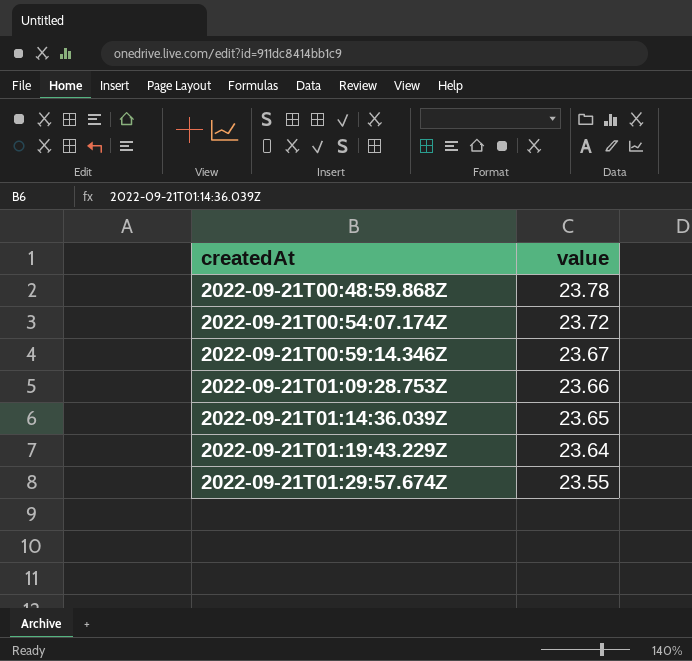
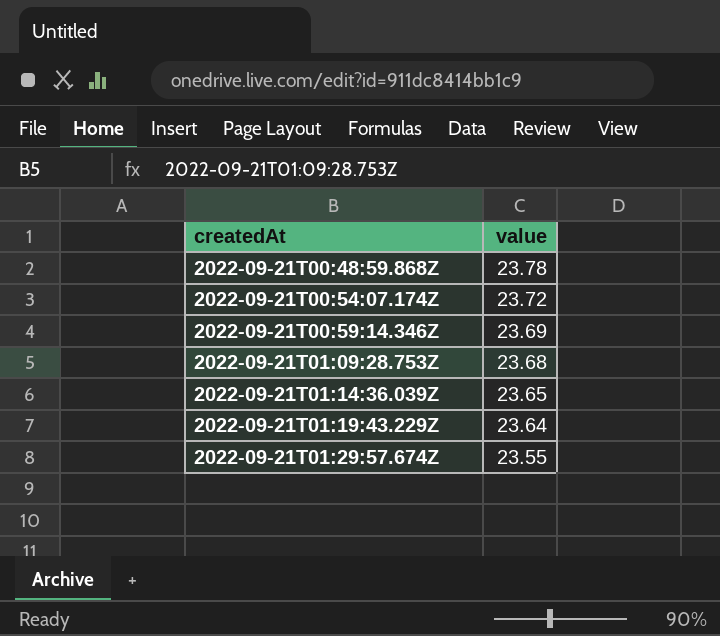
2022-09-21T00:59:14.346Z | value: 23.67 -> 23.69
2022-09-21T01:09:28.753Z | value: 23.66 -> 23.68

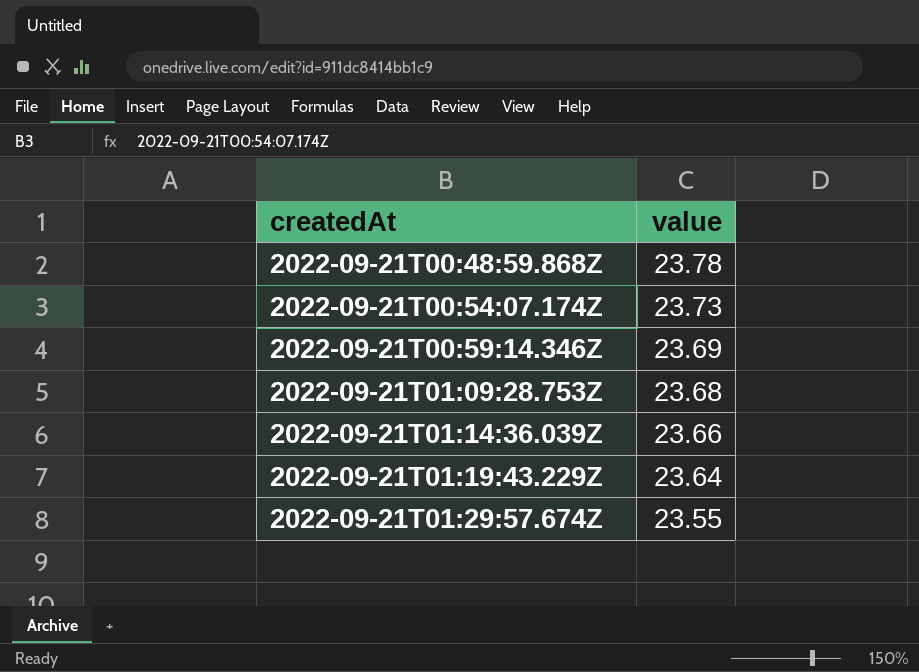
2022-09-21T00:54:07.174Z | value: 23.72 -> 23.73
2022-09-21T01:14:36.039Z | value: 23.65 -> 23.66

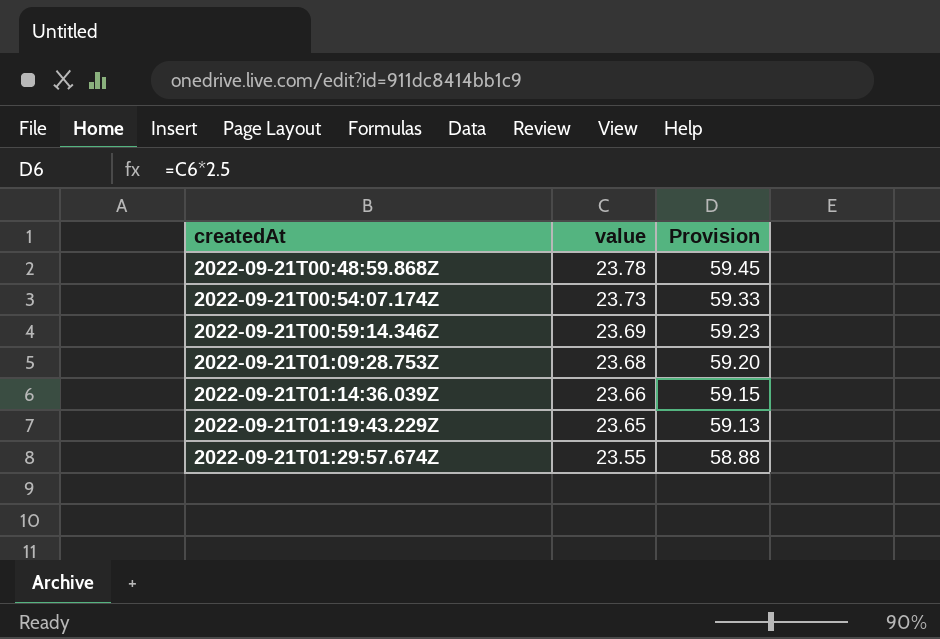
column Provision | formula: none -> [value] * 2.5
2022-09-21T01:19:43.229Z | value: 23.64 -> 23.65

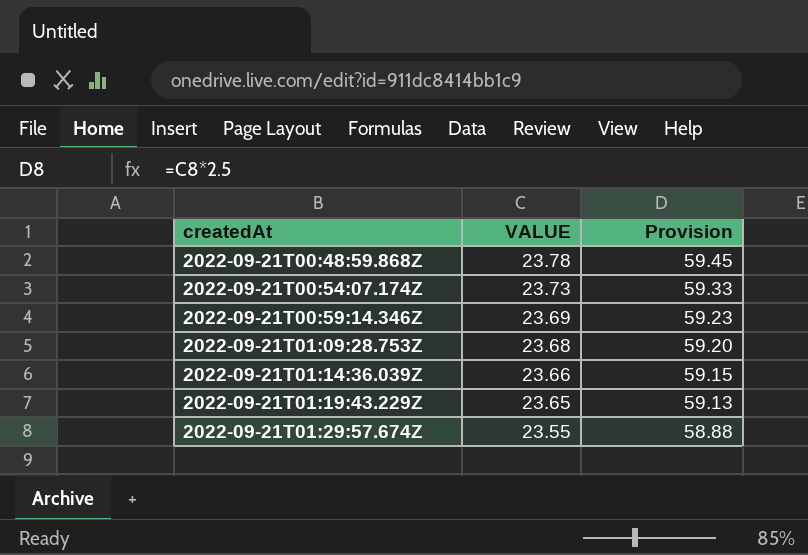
column name: value -> VALUE

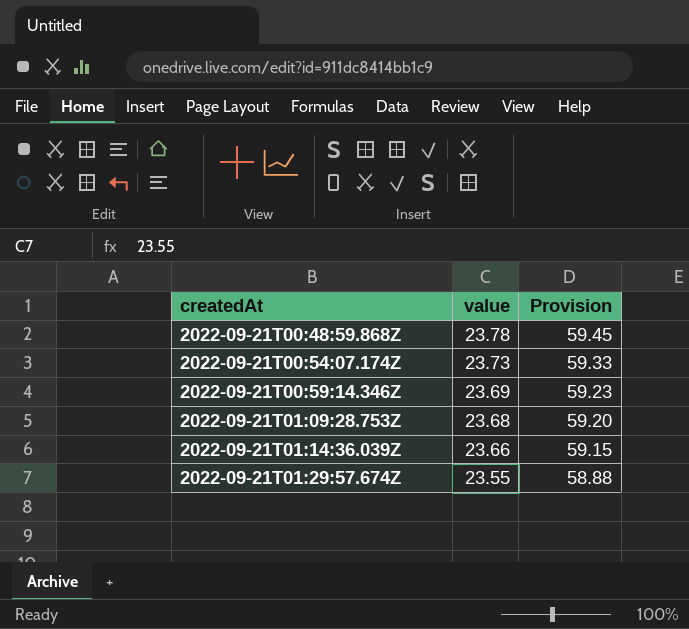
column name: VALUE -> value
row 2022-09-21T01:19:43.229Z: 23.65 | 59.13 -> none

